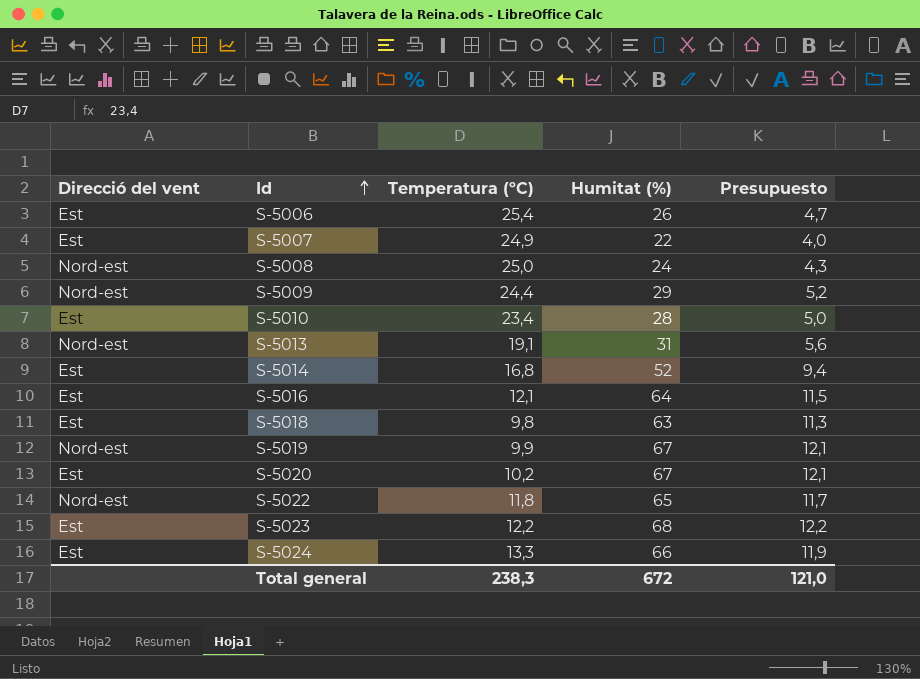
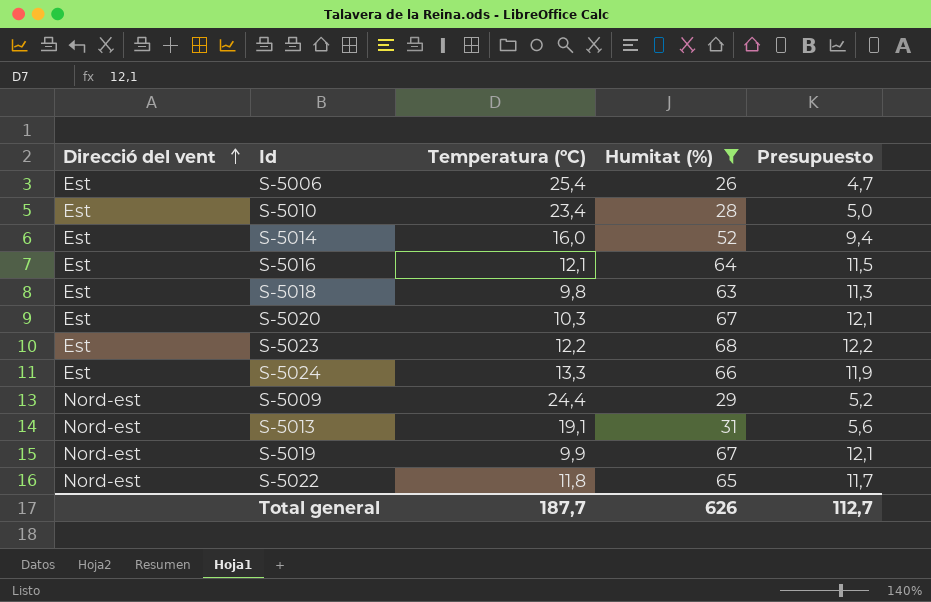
filter: none -> Humitat (%) >= 26
row order: Id ascending -> Direcció del vent ascending
S-5014 | Temperatura (ºC): 16,8 -> 16,0
S-5020 | Temperatura (ºC): 10,2 -> 10,3
Total general | Temperatura (ºC): 238,3 -> 187,7
Total general | Humitat (%): 672 -> 626
Total general | Presupuesto: 121,0 -> 112,7

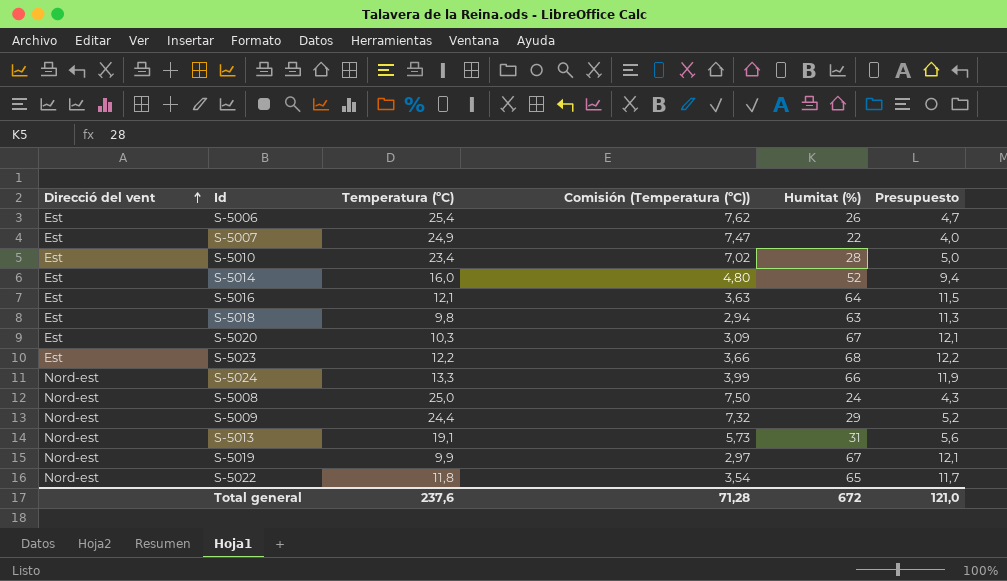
filter: Humitat (%) >= 26 -> none
column Comisión (Temperatura (ºC)) | formula: none -> [Temperatura (ºC)] * 0,3
S-5024 | Direcció del vent: Est -> Nord-est
Total general | Temperatura (ºC): 187,7 -> 237,6
Total general | Humitat (%): 626 -> 672
Total general | Presupuesto: 112,7 -> 121,0

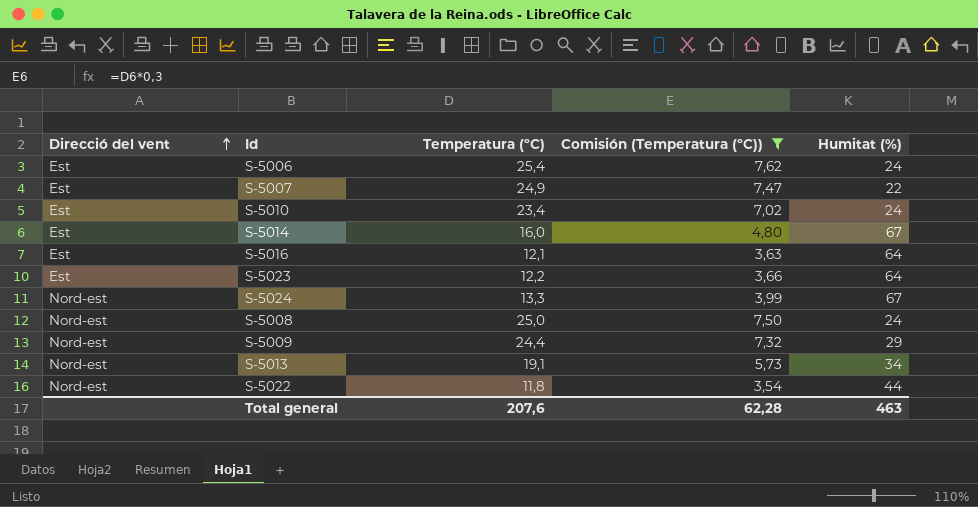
filter: none -> Comisión (Temperatura (ºC)) >= 3,54
column Presupuesto | formula: [Humitat (%)] * 0,18 -> none
S-5006 | Humitat (%): 26 -> 24
S-5010 | Humitat (%): 28 -> 24
S-5014 | Humitat (%): 52 -> 67
S-5023 | Humitat (%): 68 -> 64
S-5024 | Humitat (%): 66 -> 67
S-5013 | Humitat (%): 31 -> 34
S-5022 | Humitat (%): 65 -> 44
Total general | Temperatura (ºC): 237,6 -> 207,6
Total general | Comisión (Temperatura (ºC)): 71,28 -> 62,28
Total general | Humitat (%): 672 -> 463

